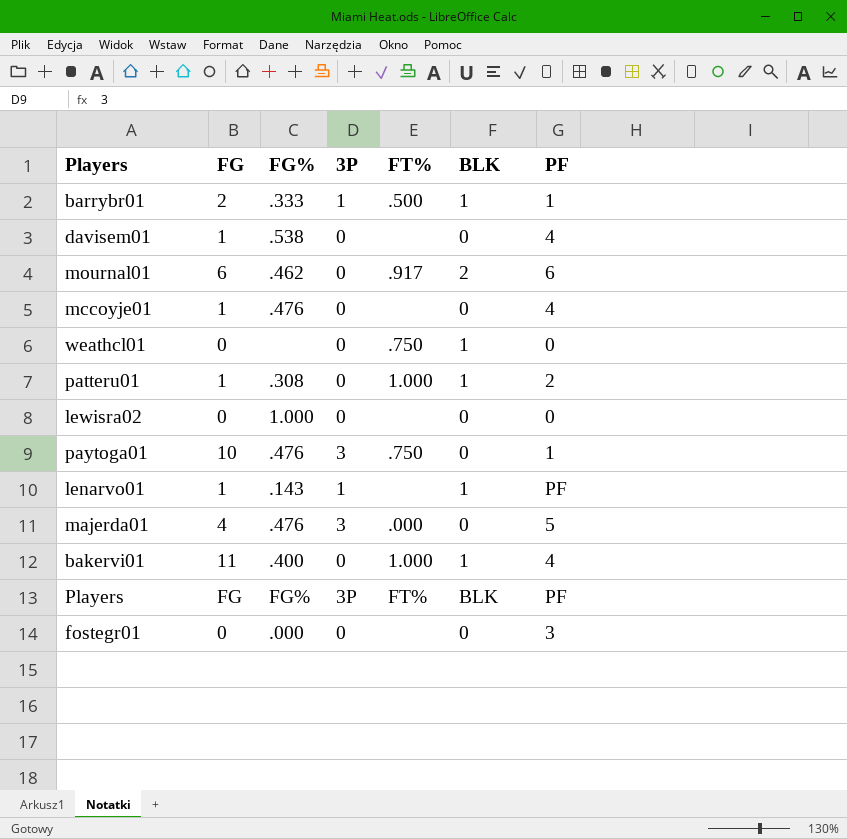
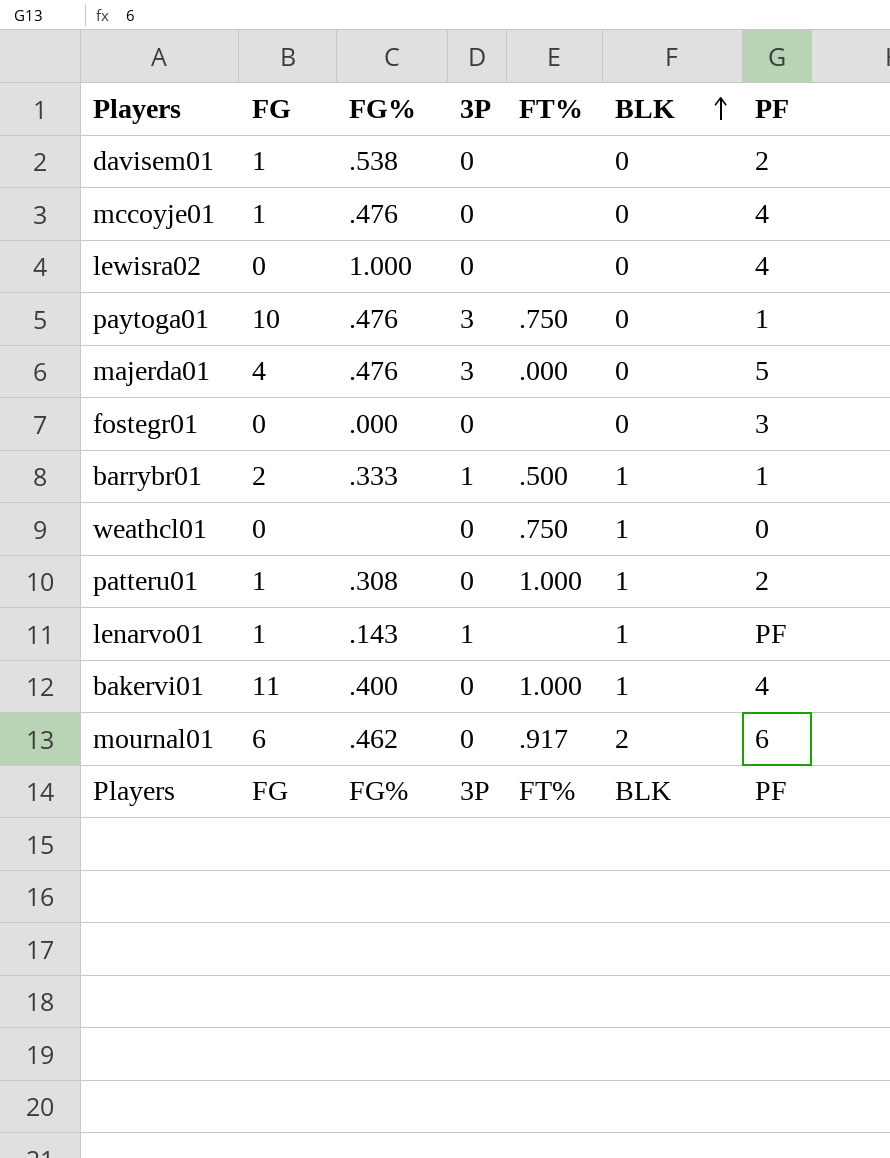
row order: none -> BLK ascending
davisem01 | PF: 4 -> 2
lewisra02 | PF: 0 -> 4

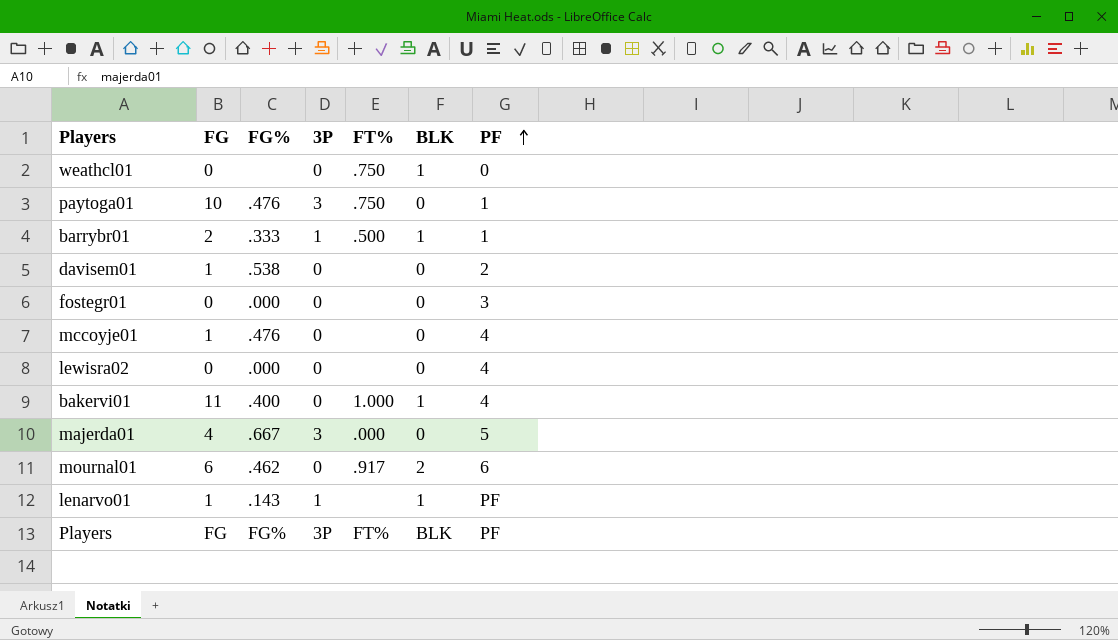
row order: BLK ascending -> PF ascending
row patteru01: 1 | .308 | 0 | 1.000 | 1 | 2 -> none
lewisra02 | FG%: 1.000 -> .000
majerda01 | FG%: .476 -> .667

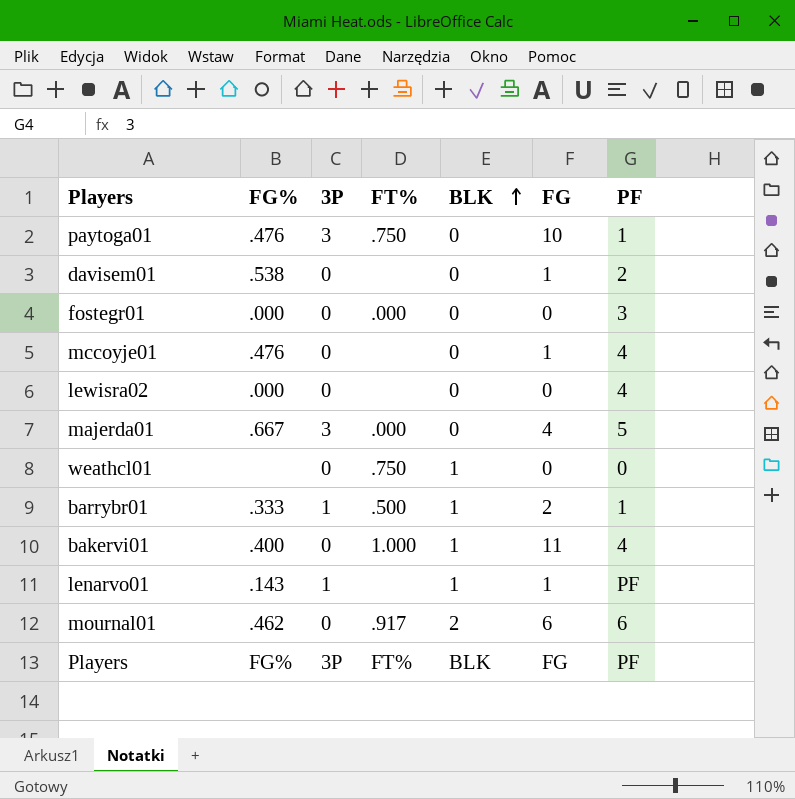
row order: PF ascending -> BLK ascending
column FG | position: 2 -> 6
fostegr01 | FT%: none -> .000

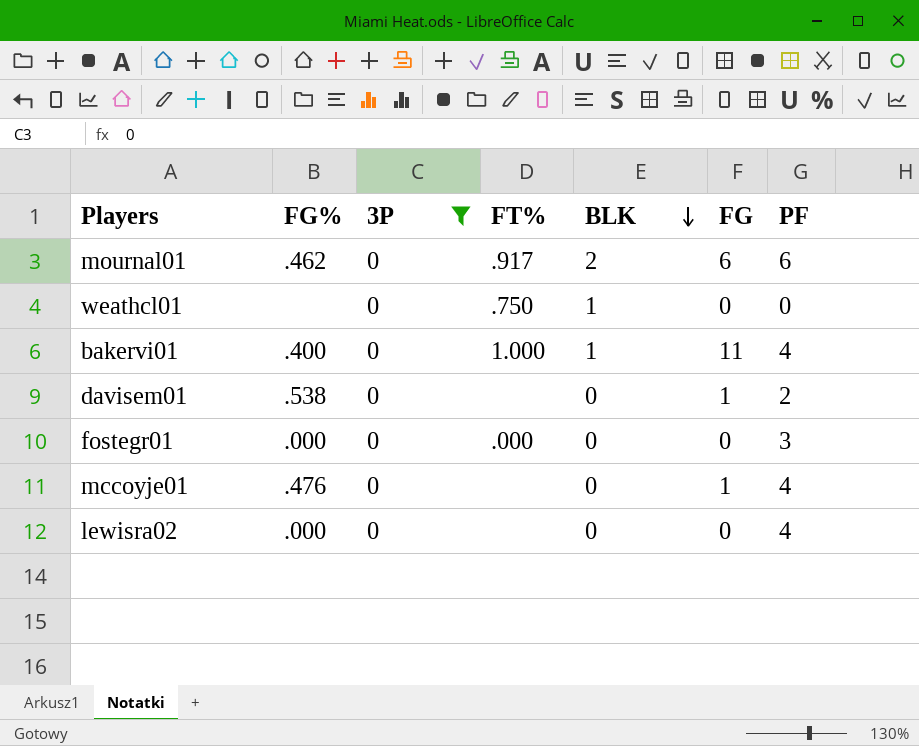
filter: none -> 3P = 0
row order: BLK ascending -> BLK descending

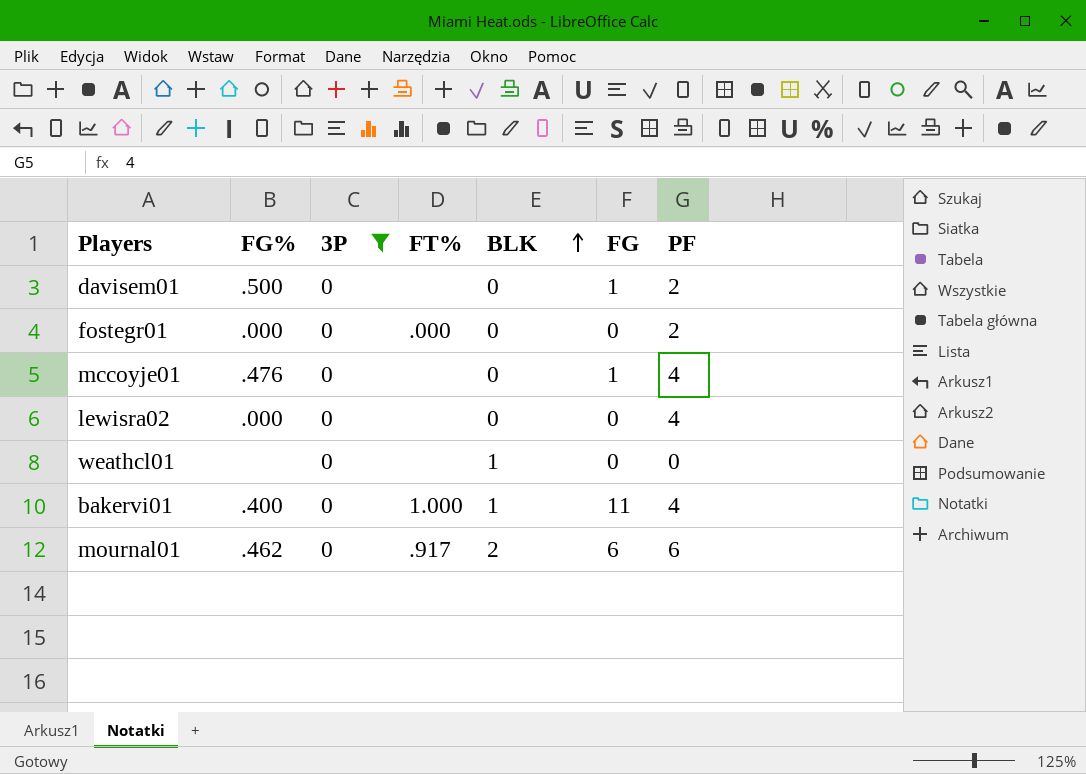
row order: BLK descending -> BLK ascending
davisem01 | FG%: .538 -> .500
fostegr01 | PF: 3 -> 2
weathcl01 | FT%: .750 -> none

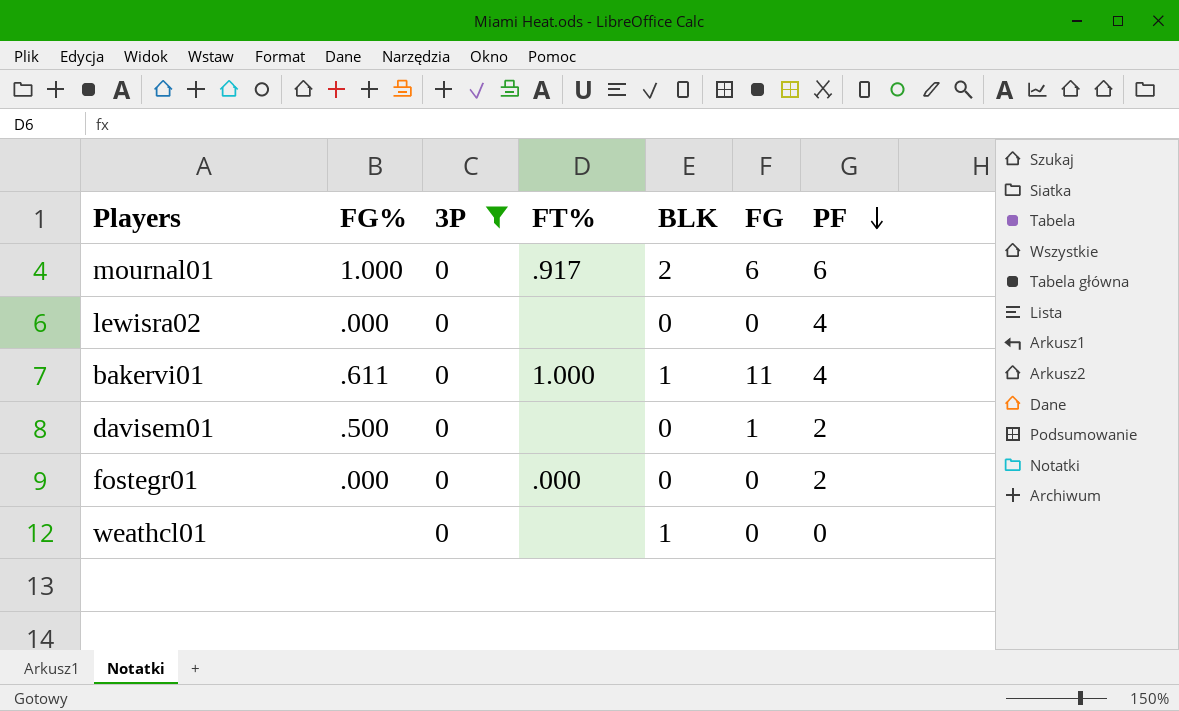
row order: BLK ascending -> PF descending
row mccoyje01: .476 | 0 | none | 0 | 1 | 4 -> none
mournal01 | FG%: .462 -> 1.000
bakervi01 | FG%: .400 -> .611

